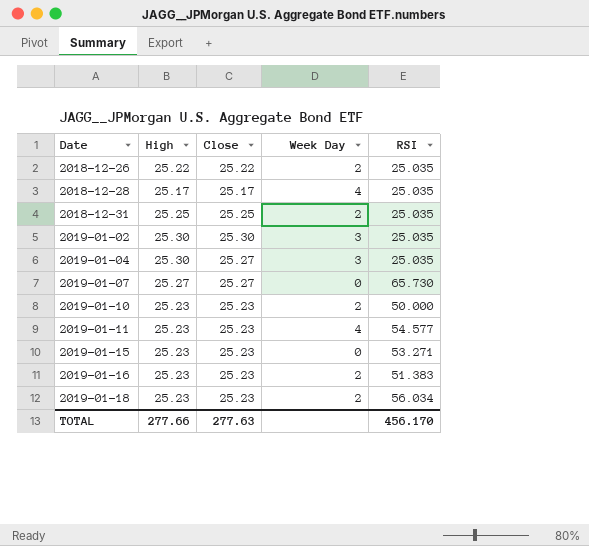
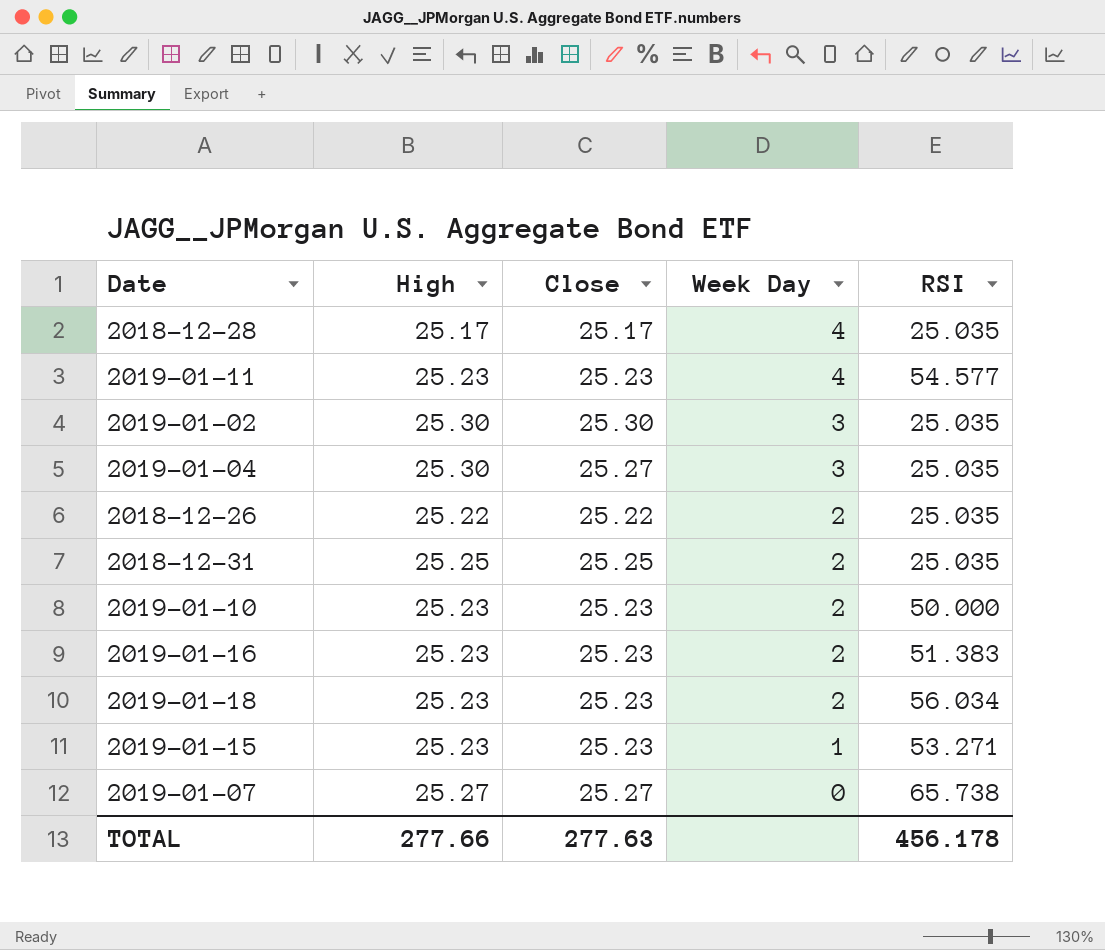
row order: Date ascending -> Week Day descending
2019-01-15 | Week Day: 0 -> 1
2019-01-07 | RSI: 65.730 -> 65.738
TOTAL | RSI: 456.170 -> 456.178

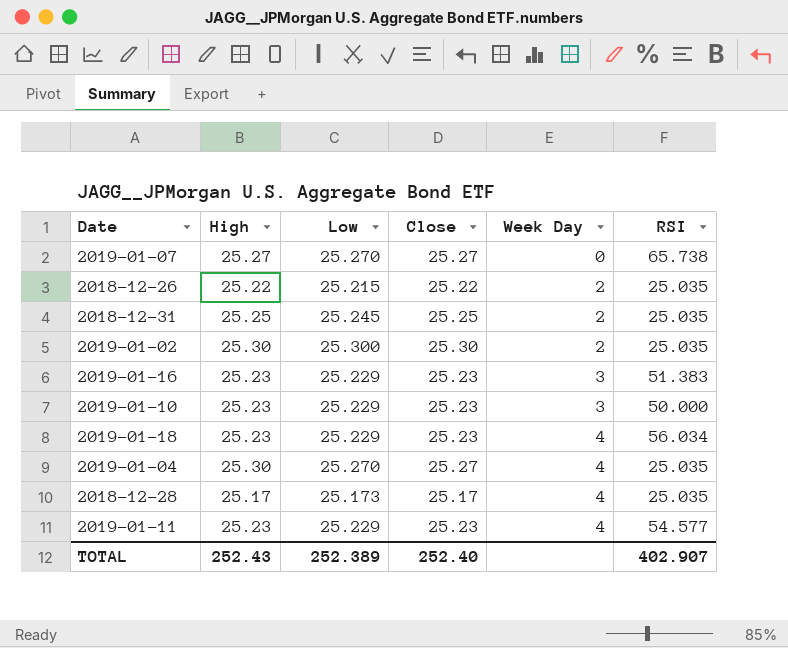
row order: Week Day descending -> Week Day ascending
column Low | position: none -> 3
row 2019-01-15: 25.23 | 25.23 | 1 | 53.271 -> none
2019-01-02 | Week Day: 3 -> 2
2019-01-16 | Week Day: 2 -> 3
2019-01-10 | Week Day: 2 -> 3
2019-01-18 | Week Day: 2 -> 4
2019-01-04 | Week Day: 3 -> 4
TOTAL | High: 277.66 -> 252.43
TOTAL | Close: 277.63 -> 252.40
TOTAL | RSI: 456.178 -> 402.907

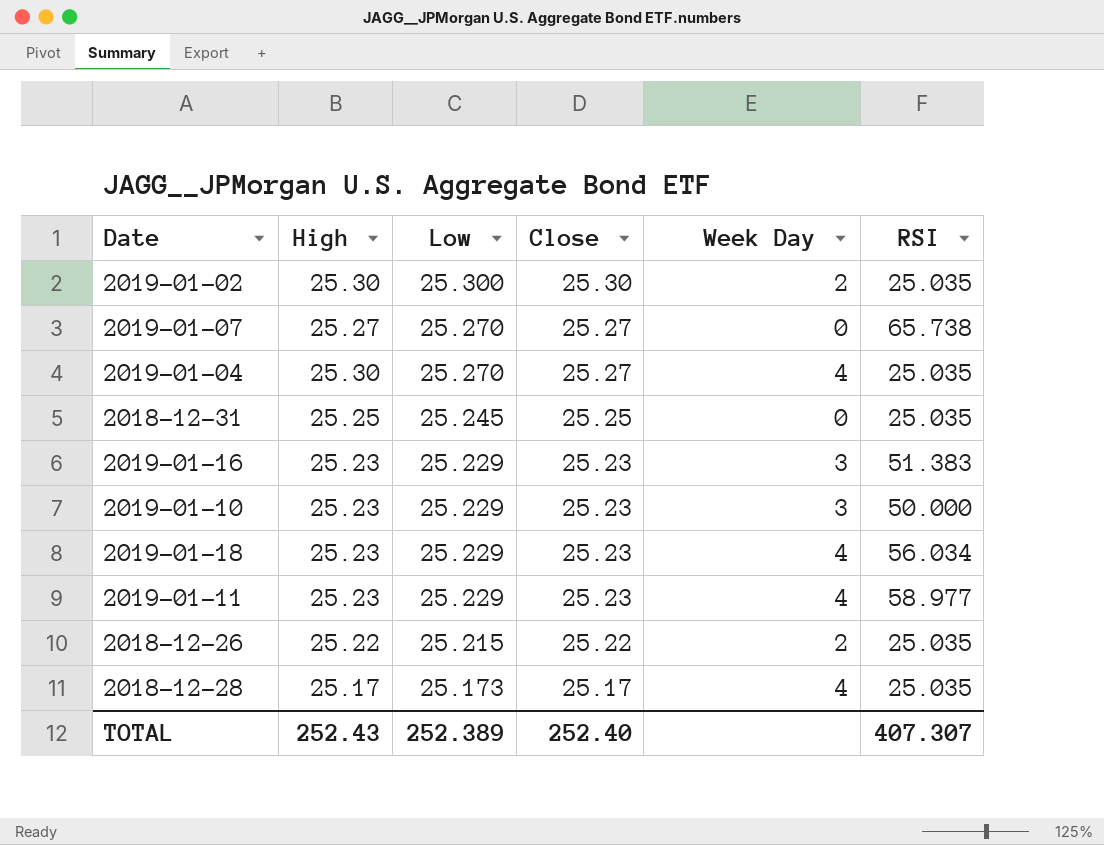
row order: Week Day ascending -> Low descending
2018-12-31 | Week Day: 2 -> 0
2019-01-11 | RSI: 54.577 -> 58.977
TOTAL | RSI: 402.907 -> 407.307

